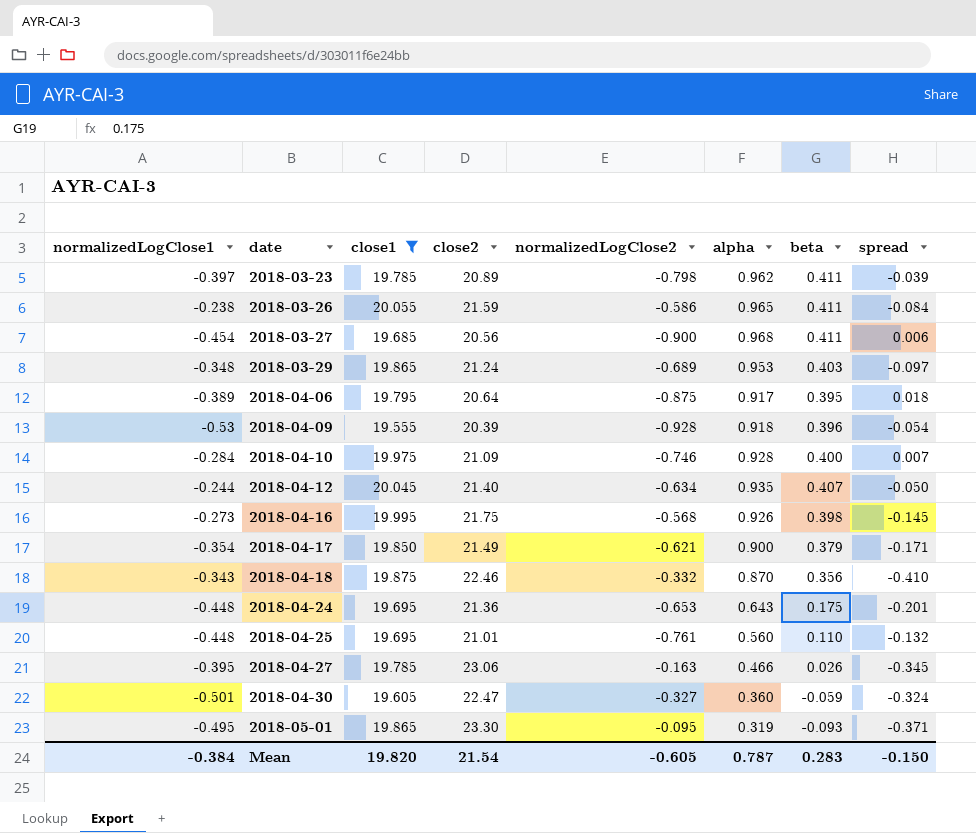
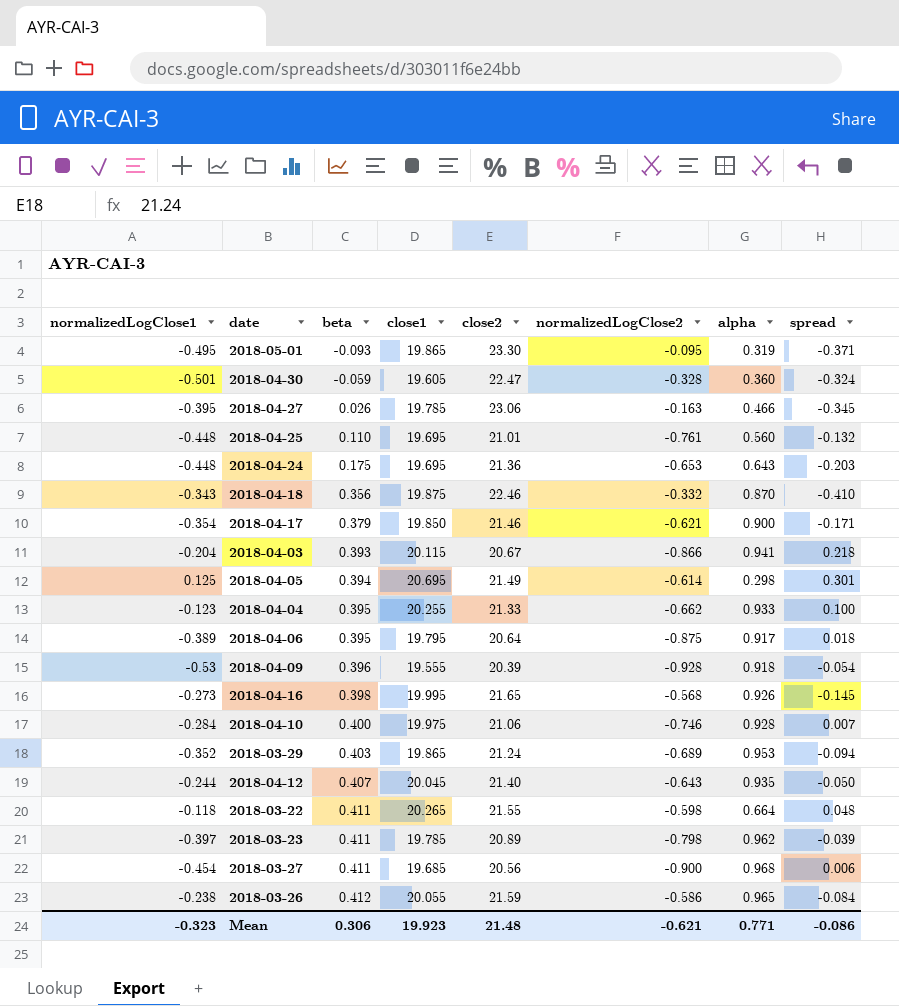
filter: close1 <= 20.055 -> none
row order: date ascending -> beta ascending
column beta | position: 7 -> 3
2018-04-30 | normalizedLogClose2: -0.327 -> -0.328
2018-04-24 | spread: -0.201 -> -0.203
2018-04-17 | close2: 21.49 -> 21.46
2018-04-16 | close2: 21.75 -> 21.65
2018-04-10 | close2: 21.09 -> 21.06
2018-03-29 | normalizedLogClose1: -0.348 -> -0.352
2018-03-29 | spread: -0.097 -> -0.094
2018-04-12 | normalizedLogClose2: -0.634 -> -0.643
2018-03-26 | beta: 0.411 -> 0.412
Mean | normalizedLogClose1: -0.384 -> -0.323
Mean | beta: 0.283 -> 0.306
Mean | close1: 19.820 -> 19.923
Mean | close2: 21.54 -> 21.48
Mean | normalizedLogClose2: -0.605 -> -0.621
Mean | alpha: 0.787 -> 0.771
Mean | spread: -0.150 -> -0.086

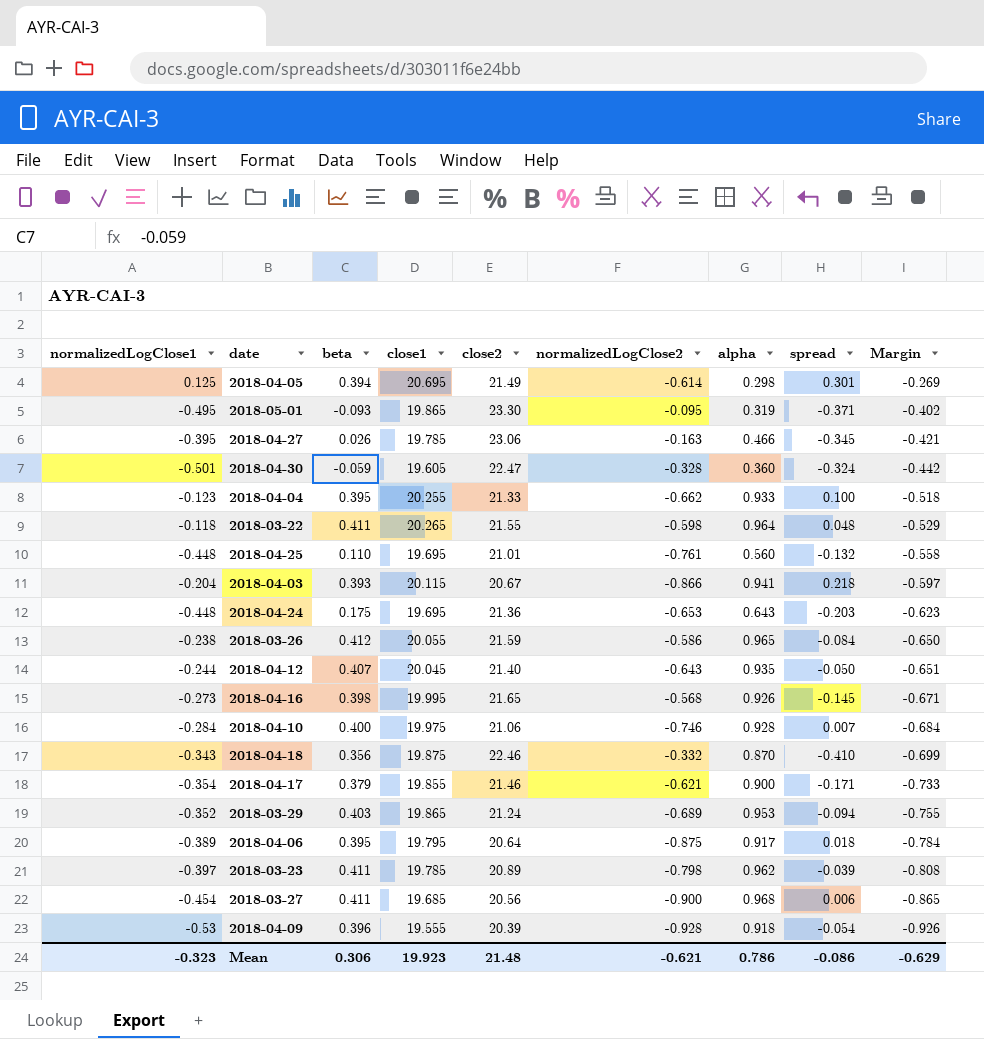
row order: beta ascending -> Margin descending
column Margin | formula: none -> [normalizedLogClose1] - [beta]
2018-03-22 | alpha: 0.664 -> 0.964
2018-04-17 | close1: 19.850 -> 19.855
Mean | alpha: 0.771 -> 0.786

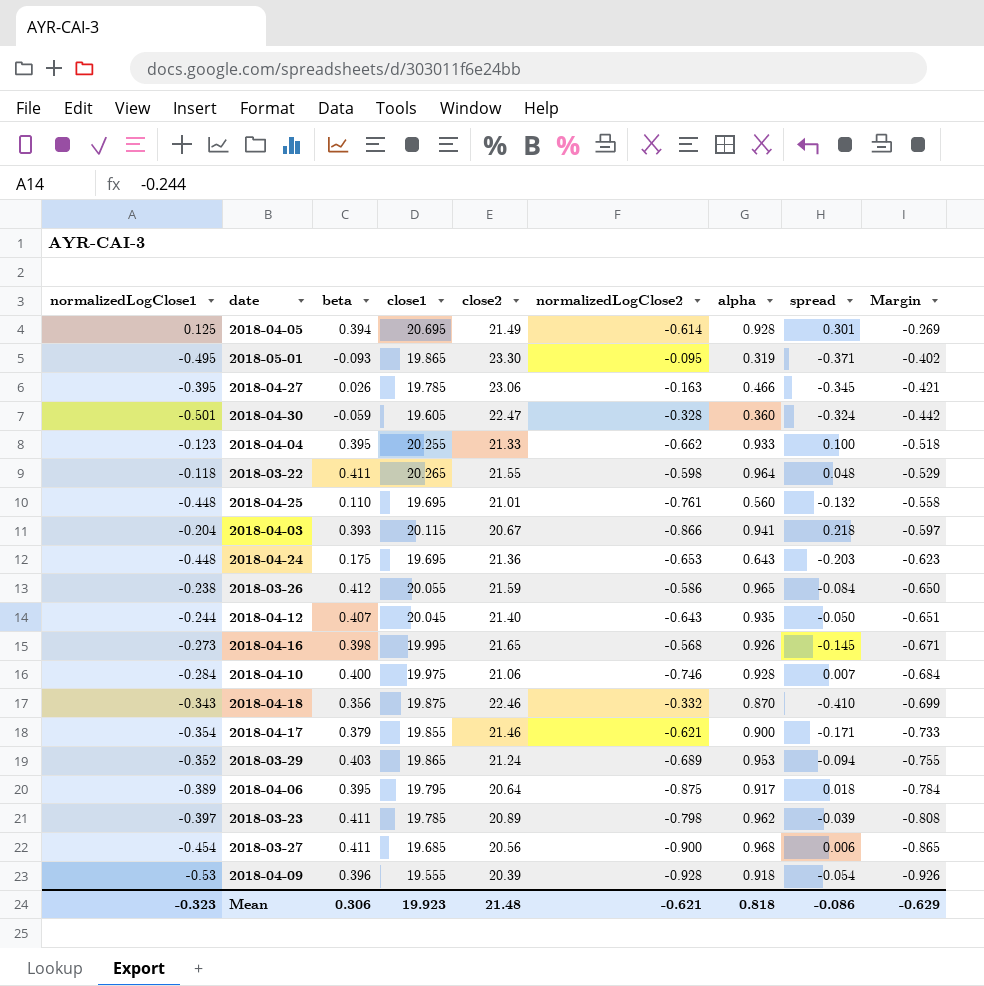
2018-04-05 | alpha: 0.298 -> 0.928
Mean | alpha: 0.786 -> 0.818

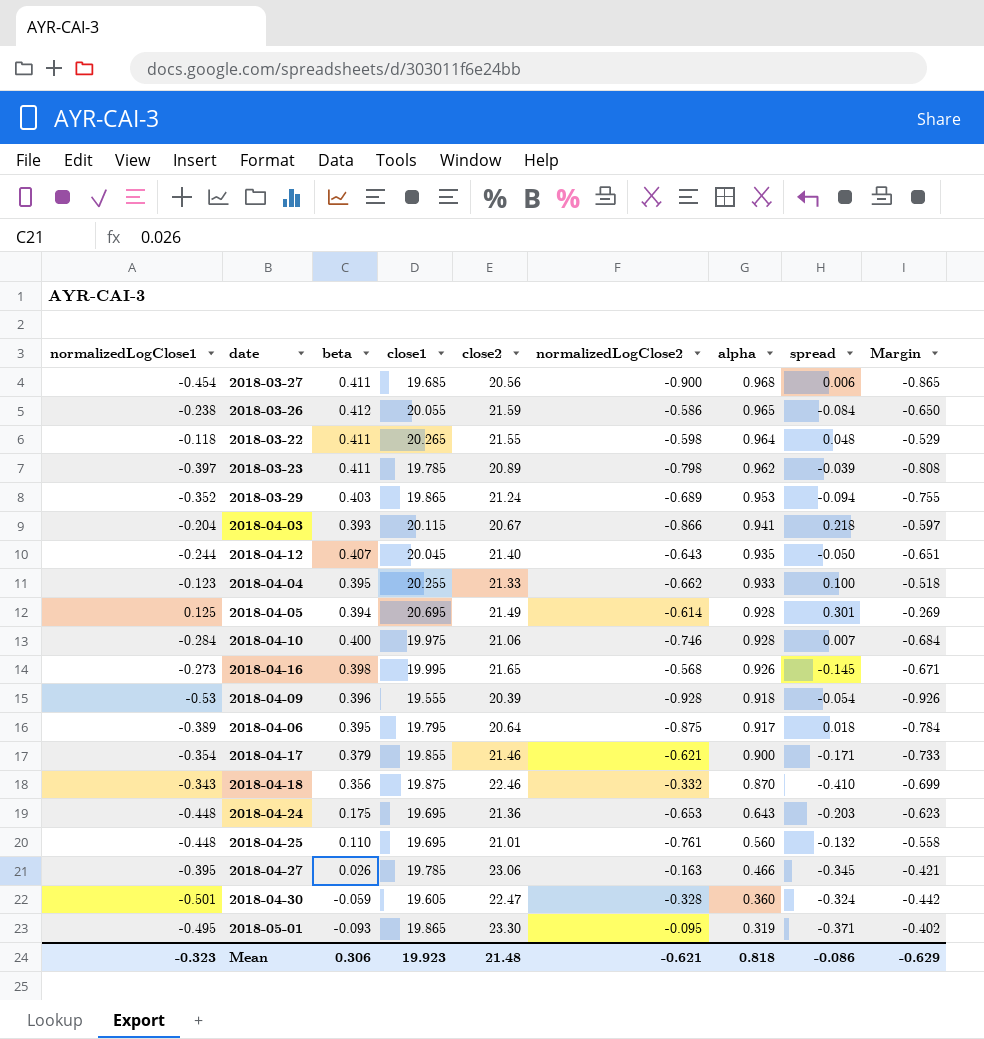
row order: Margin descending -> alpha descending

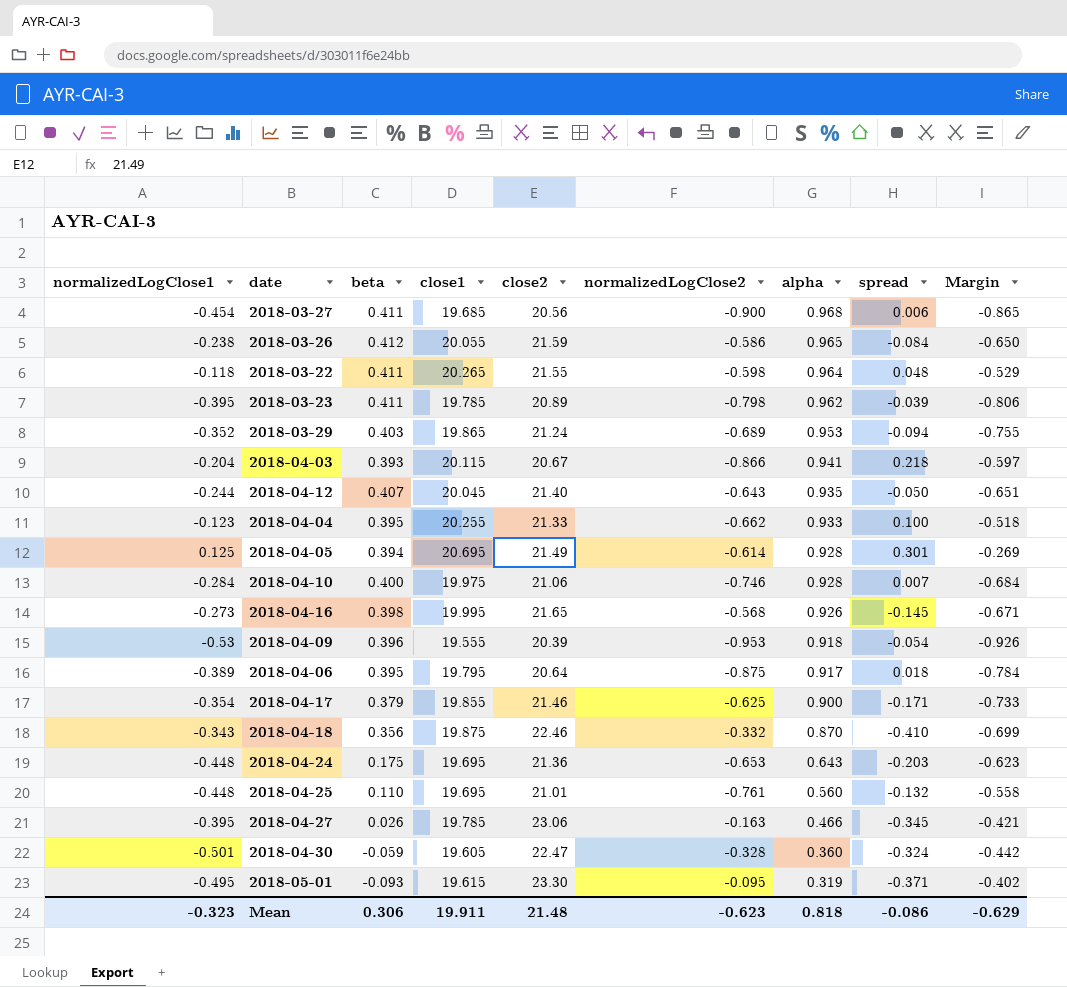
2018-03-23 | normalizedLogClose1: -0.397 -> -0.395
2018-03-23 | Margin: -0.808 -> -0.806
2018-04-09 | normalizedLogClose2: -0.928 -> -0.953
2018-04-17 | normalizedLogClose2: -0.621 -> -0.625
2018-05-01 | close1: 19.865 -> 19.615
Mean | close1: 19.923 -> 19.911
Mean | normalizedLogClose2: -0.621 -> -0.623

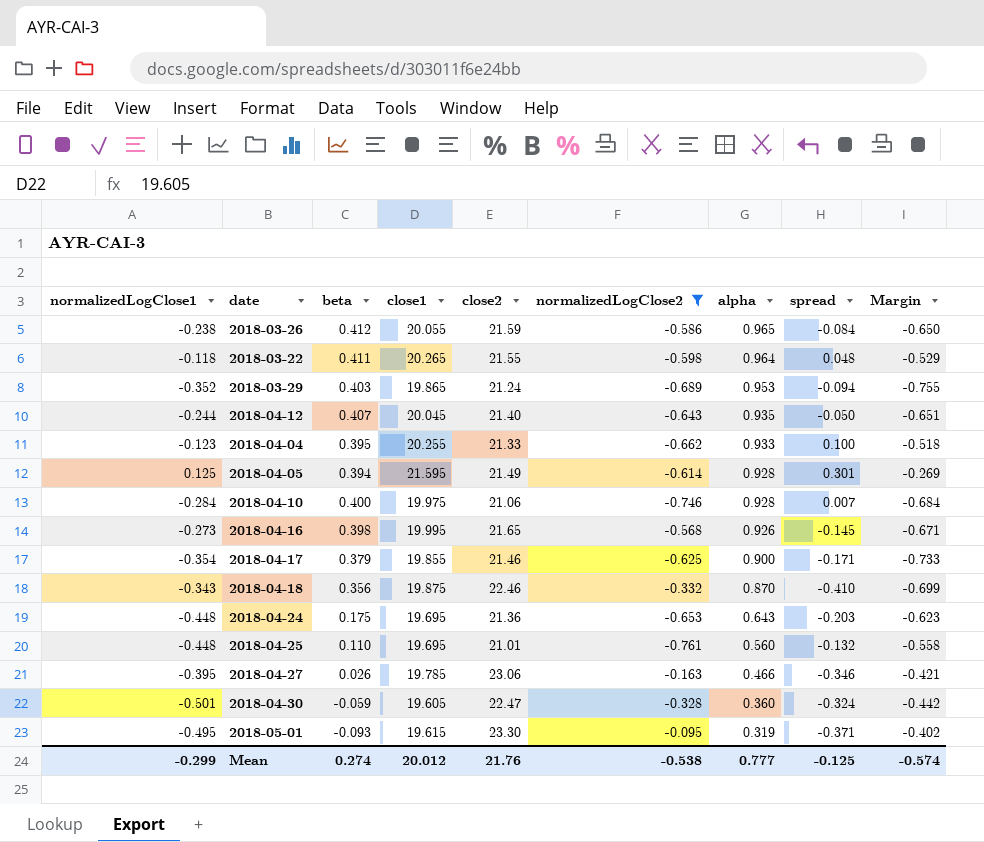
filter: none -> normalizedLogClose2 >= -0.761
2018-04-05 | close1: 20.695 -> 21.595
2018-04-27 | spread: -0.345 -> -0.346
Mean | normalizedLogClose1: -0.323 -> -0.299
Mean | beta: 0.306 -> 0.274
Mean | close1: 19.911 -> 20.012
Mean | close2: 21.48 -> 21.76
Mean | normalizedLogClose2: -0.623 -> -0.538
Mean | alpha: 0.818 -> 0.777
Mean | spread: -0.086 -> -0.125
Mean | Margin: -0.629 -> -0.574

